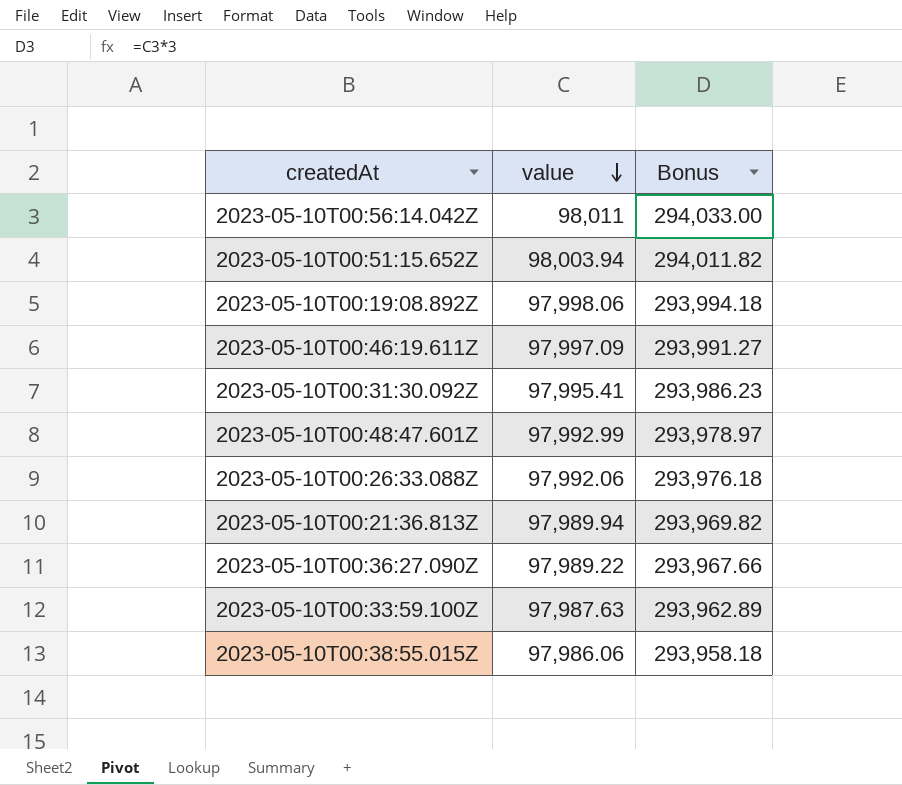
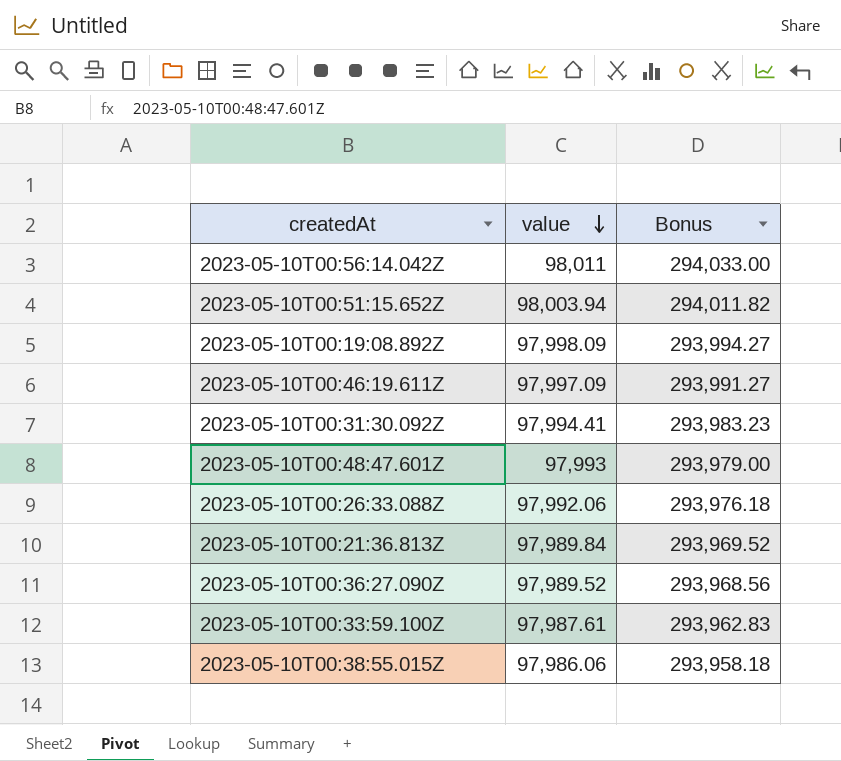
2023-05-10T00:19:08.892Z | value: 97,998.06 -> 97,998.09
2023-05-10T00:19:08.892Z | Bonus: 293,994.18 -> 293,994.27
2023-05-10T00:31:30.092Z | value: 97,995.41 -> 97,994.41
2023-05-10T00:31:30.092Z | Bonus: 293,986.23 -> 293,983.23
2023-05-10T00:48:47.601Z | value: 97,992.99 -> 97,993
2023-05-10T00:48:47.601Z | Bonus: 293,978.97 -> 293,979.00
2023-05-10T00:21:36.813Z | value: 97,989.94 -> 97,989.84
2023-05-10T00:21:36.813Z | Bonus: 293,969.82 -> 293,969.52
2023-05-10T00:36:27.090Z | value: 97,989.22 -> 97,989.52
2023-05-10T00:36:27.090Z | Bonus: 293,967.66 -> 293,968.56
2023-05-10T00:33:59.100Z | value: 97,987.63 -> 97,987.61
2023-05-10T00:33:59.100Z | Bonus: 293,962.89 -> 293,962.83

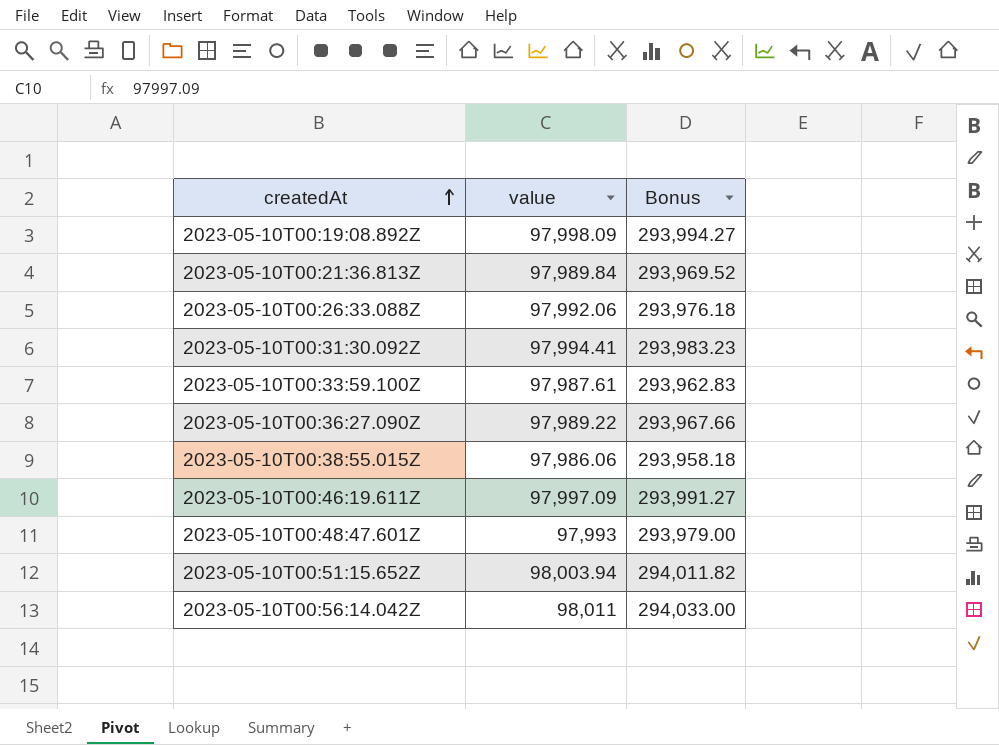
row order: value descending -> createdAt ascending
2023-05-10T00:36:27.090Z | value: 97,989.52 -> 97,989.22
2023-05-10T00:36:27.090Z | Bonus: 293,968.56 -> 293,967.66

